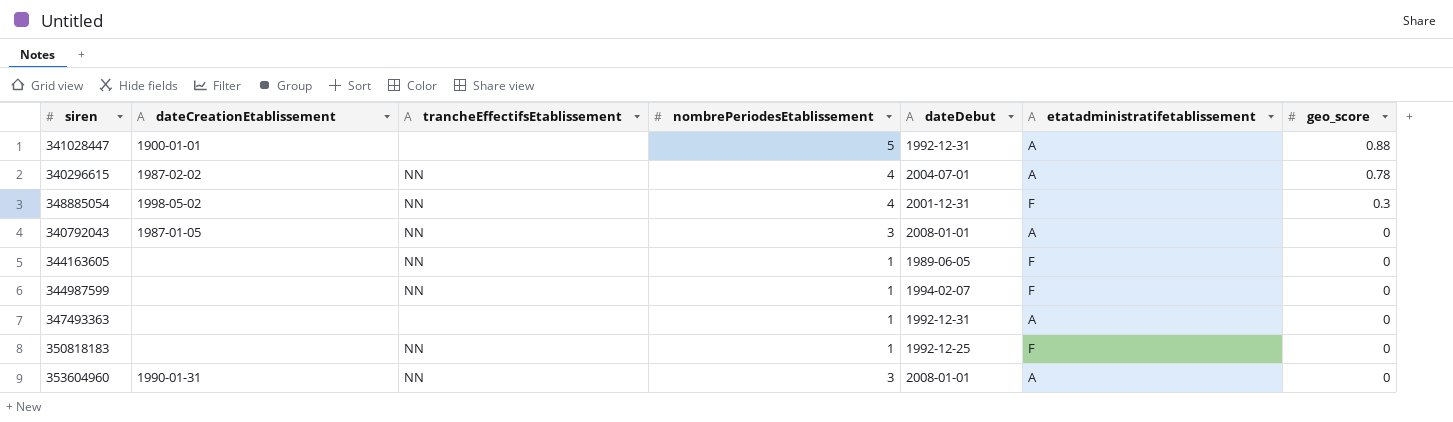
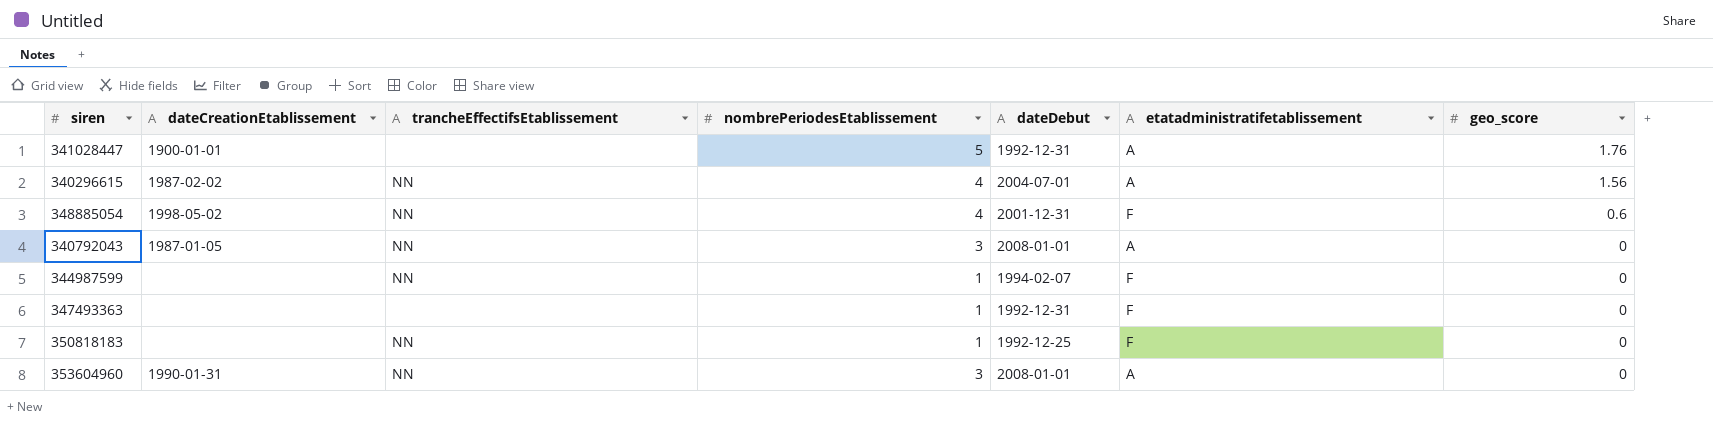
row 344163605: none | NN | 1 | 1989-06-05 | F | 0 -> none
341028447 | geo_score: 0.88 -> 1.76
340296615 | geo_score: 0.78 -> 1.56
348885054 | geo_score: 0.3 -> 0.6
347493363 | etatadministratifetablissement: A -> F

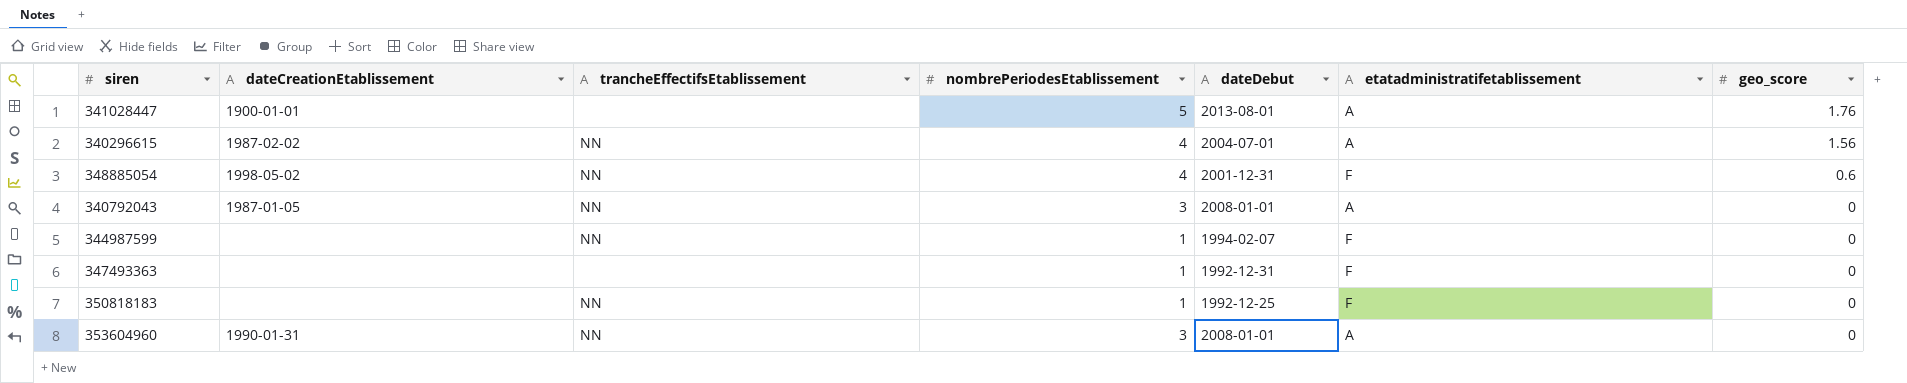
341028447 | dateDebut: 1992-12-31 -> 2013-08-01

